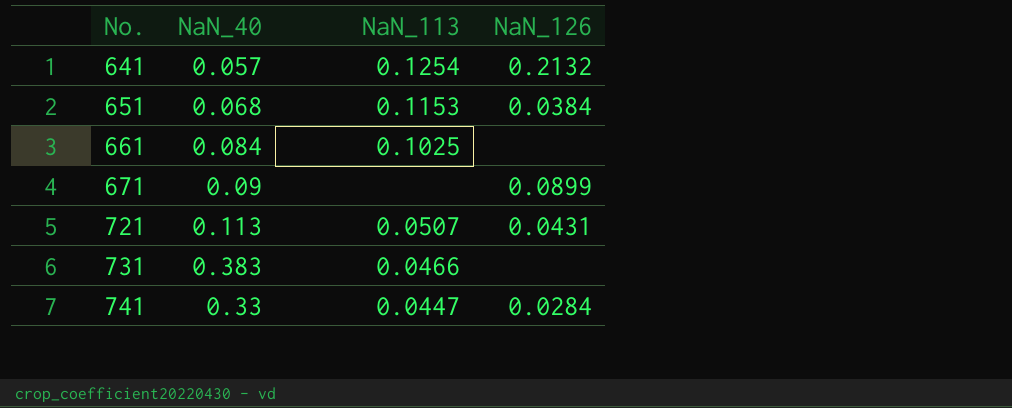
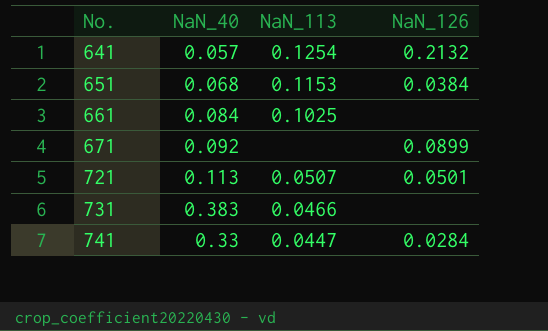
671 | NaN_40: 0.09 -> 0.092
721 | NaN_126: 0.0431 -> 0.0501

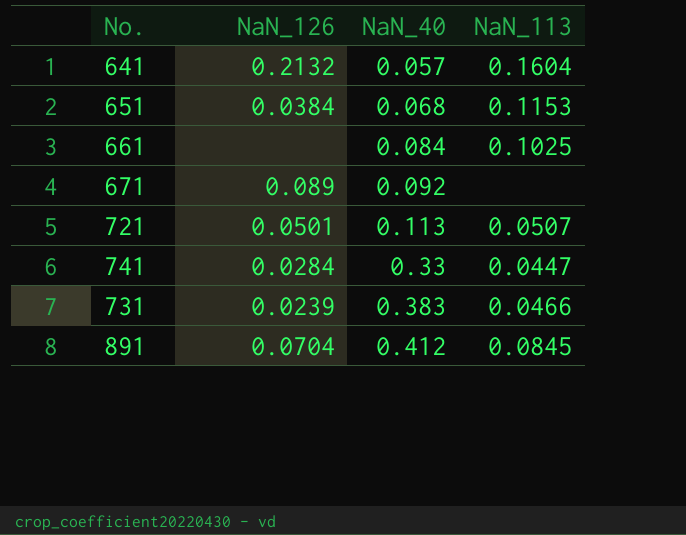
row order: No. ascending -> NaN_40 ascending
column NaN_126 | position: 4 -> 2
641 | NaN_113: 0.1254 -> 0.1604
671 | NaN_126: 0.0899 -> 0.089
731 | NaN_126: none -> 0.0239
row 891: none -> 0.0704 | 0.412 | 0.0845

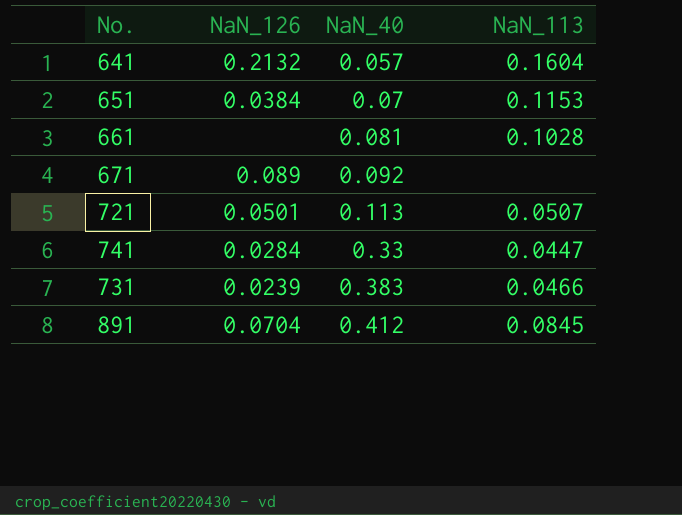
651 | NaN_40: 0.068 -> 0.07
661 | NaN_40: 0.084 -> 0.081
661 | NaN_113: 0.1025 -> 0.1028

